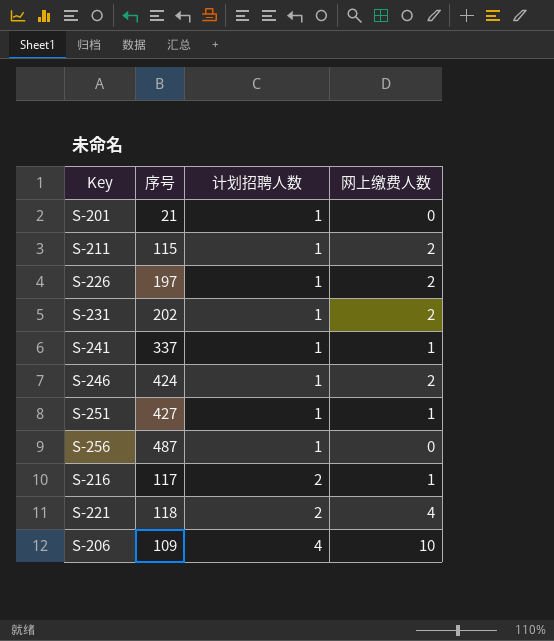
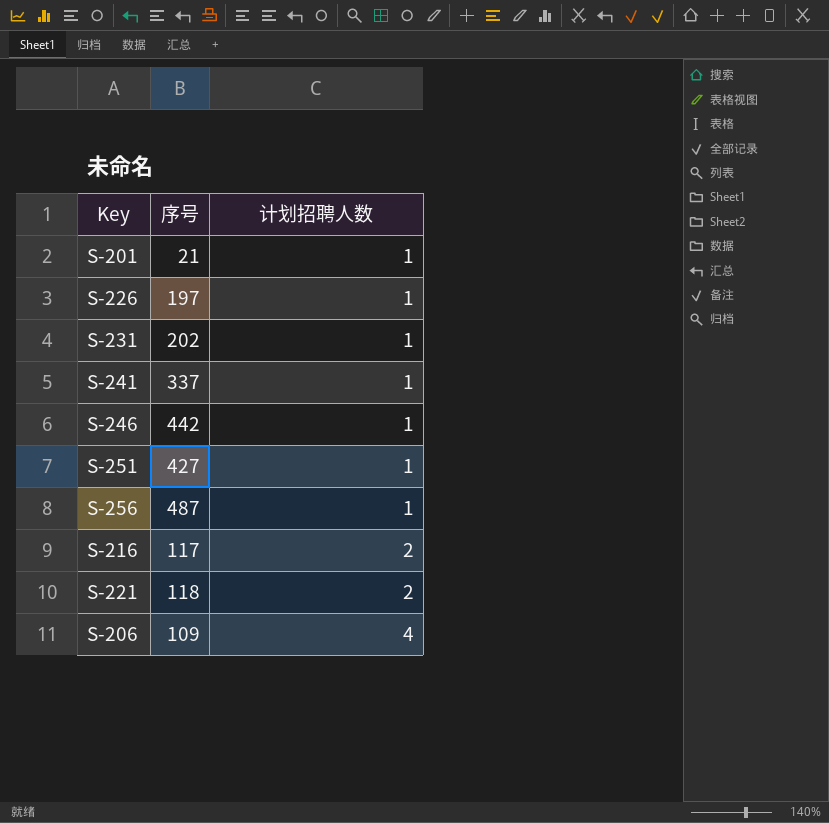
column 网上缴费人数 | position: 4 -> none
row S-211: 115 | 1 | 2 -> none
S-246 | 序号: 424 -> 442

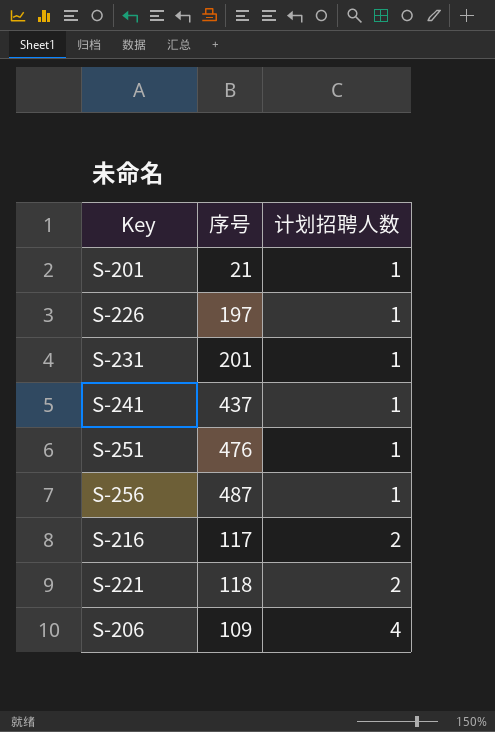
row S-246: 442 | 1 -> none
S-231 | 序号: 202 -> 201
S-241 | 序号: 337 -> 437
S-251 | 序号: 427 -> 476

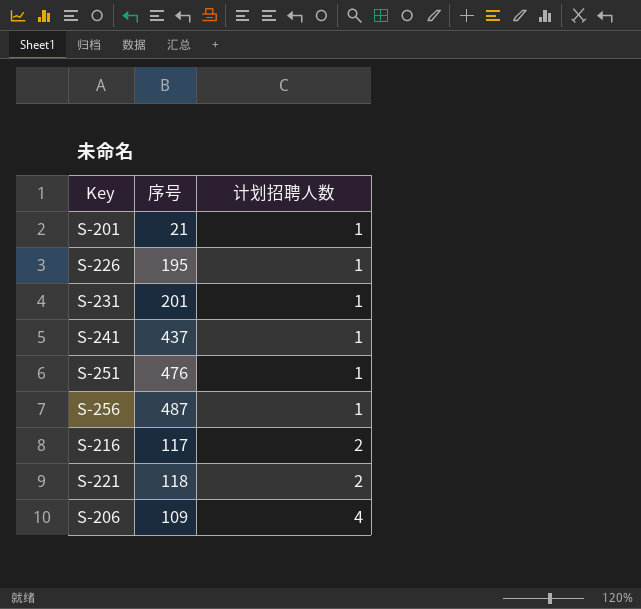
S-226 | 序号: 197 -> 195

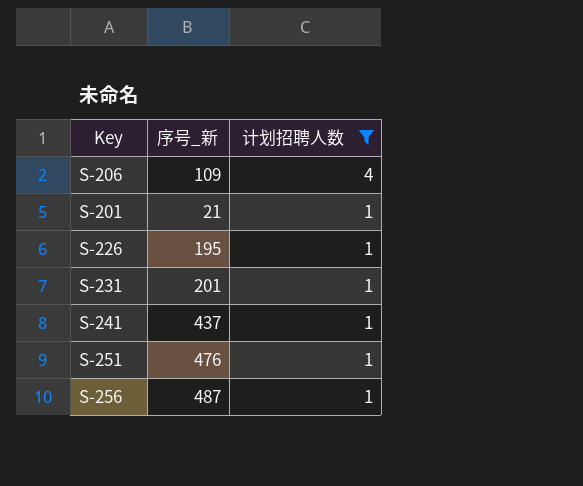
filter: none -> 计划招聘人数 != 2
row order: 计划招聘人数 ascending -> 计划招聘人数 descending
column name: 序号 -> 序号_新

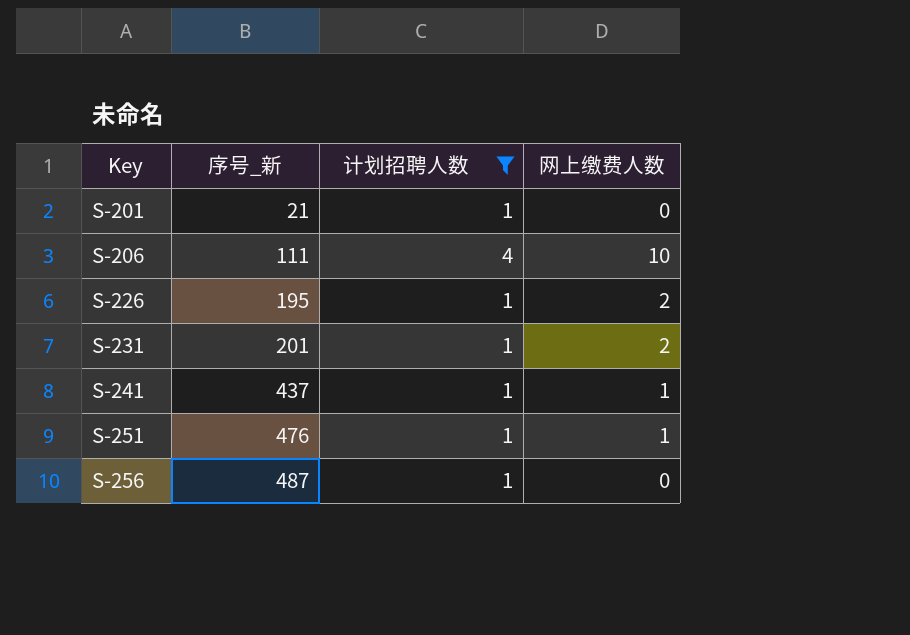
row order: 计划招聘人数 descending -> Key ascending
column 网上缴费人数 | position: none -> 4
S-206 | 序号_新: 109 -> 111

